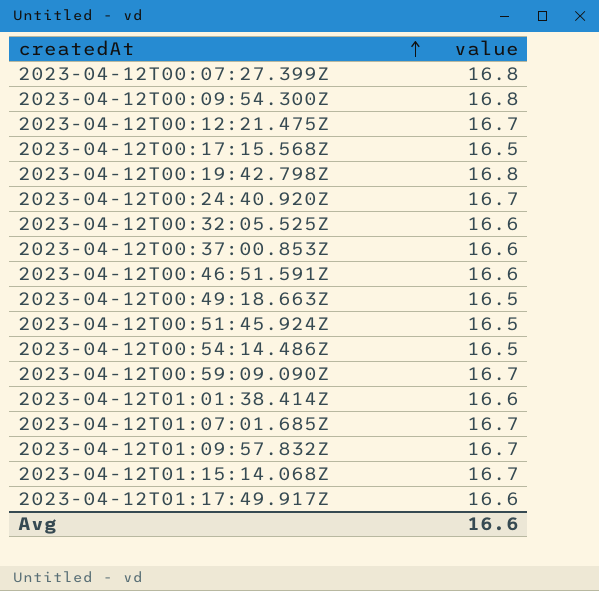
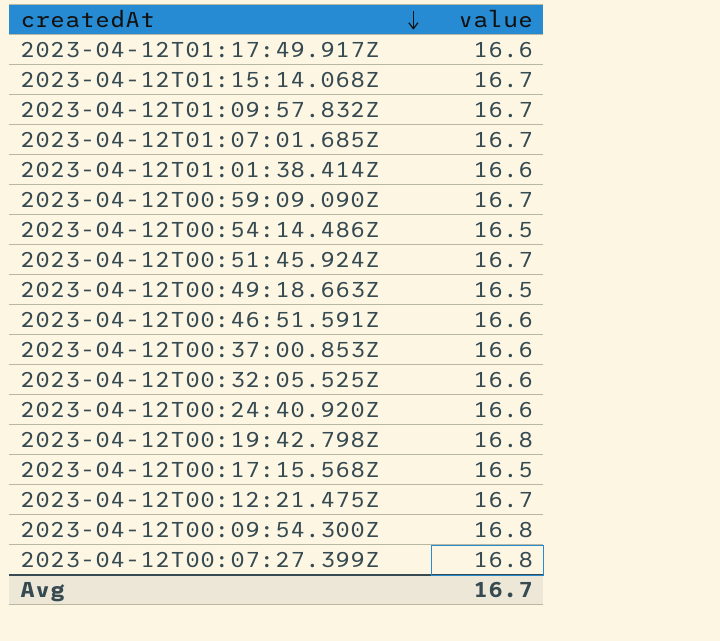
row order: createdAt ascending -> createdAt descending
2023-04-12T00:51:45.924Z | value: 16.5 -> 16.7
2023-04-12T00:24:40.920Z | value: 16.7 -> 16.6
Avg | value: 16.6 -> 16.7

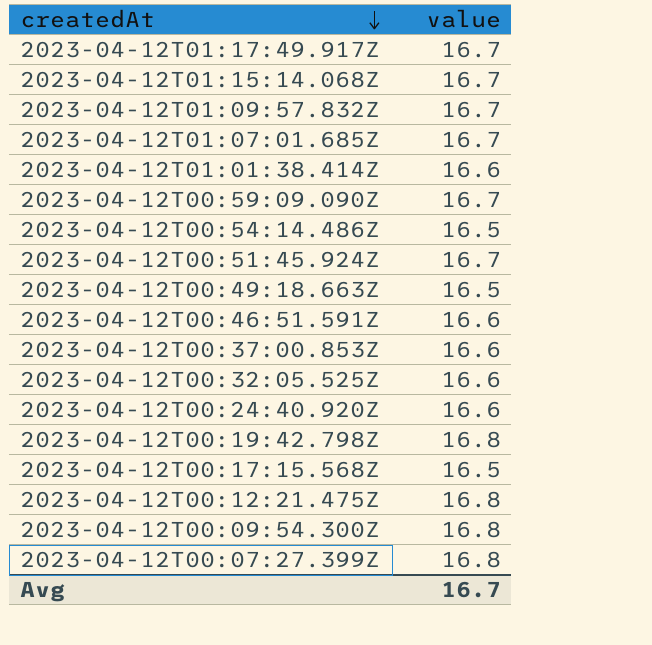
2023-04-12T01:17:49.917Z | value: 16.6 -> 16.7
2023-04-12T00:12:21.475Z | value: 16.7 -> 16.8

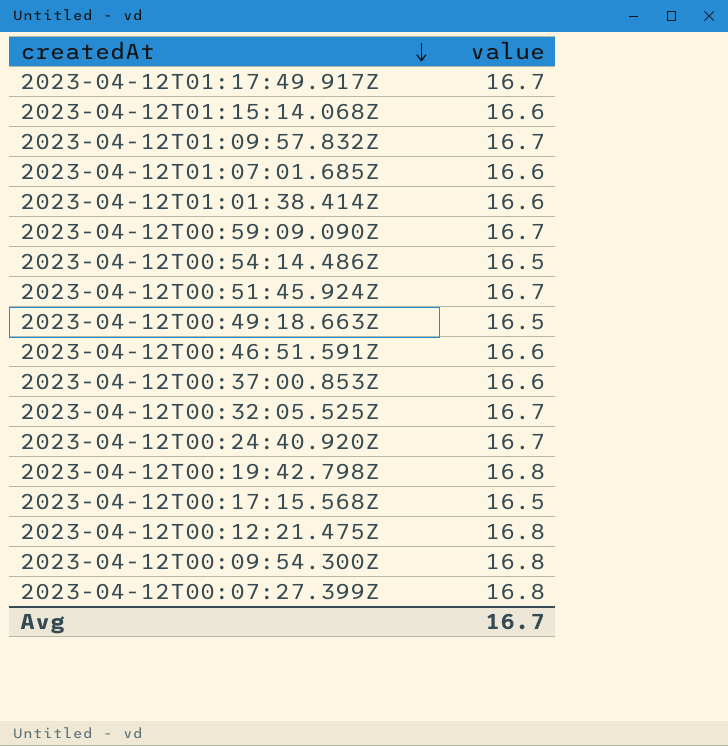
2023-04-12T01:15:14.068Z | value: 16.7 -> 16.6
2023-04-12T01:07:01.685Z | value: 16.7 -> 16.6
2023-04-12T00:32:05.525Z | value: 16.6 -> 16.7
2023-04-12T00:24:40.920Z | value: 16.6 -> 16.7

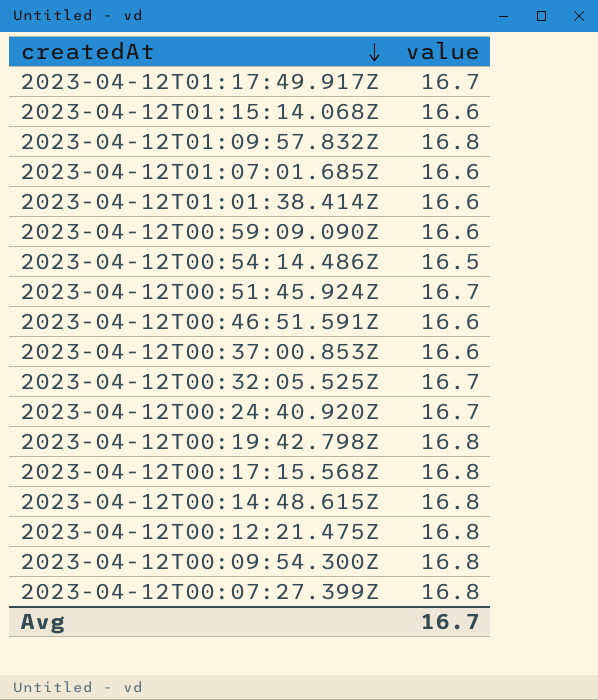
row 2023-04-12T00:49:18.663Z: 16.5 -> none
2023-04-12T01:09:57.832Z | value: 16.7 -> 16.8
2023-04-12T00:59:09.090Z | value: 16.7 -> 16.6
2023-04-12T00:17:15.568Z | value: 16.5 -> 16.8
row 2023-04-12T00:14:48.615Z: none -> 16.8

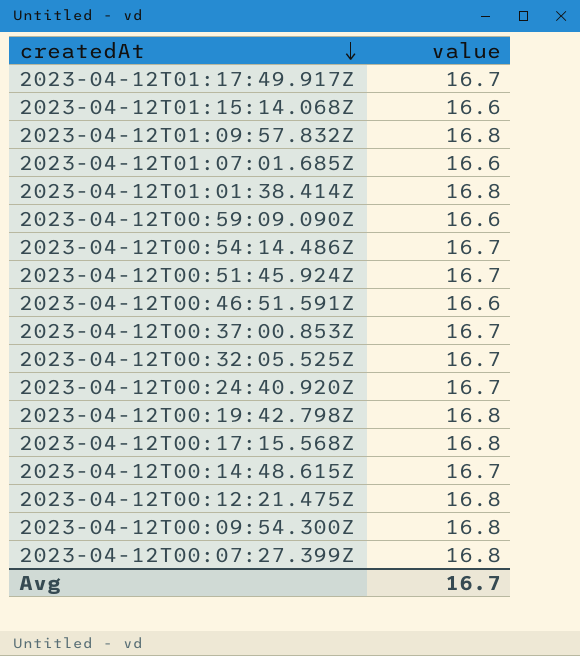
2023-04-12T01:01:38.414Z | value: 16.6 -> 16.8
2023-04-12T00:54:14.486Z | value: 16.5 -> 16.7
2023-04-12T00:37:00.853Z | value: 16.6 -> 16.7
2023-04-12T00:14:48.615Z | value: 16.8 -> 16.7

